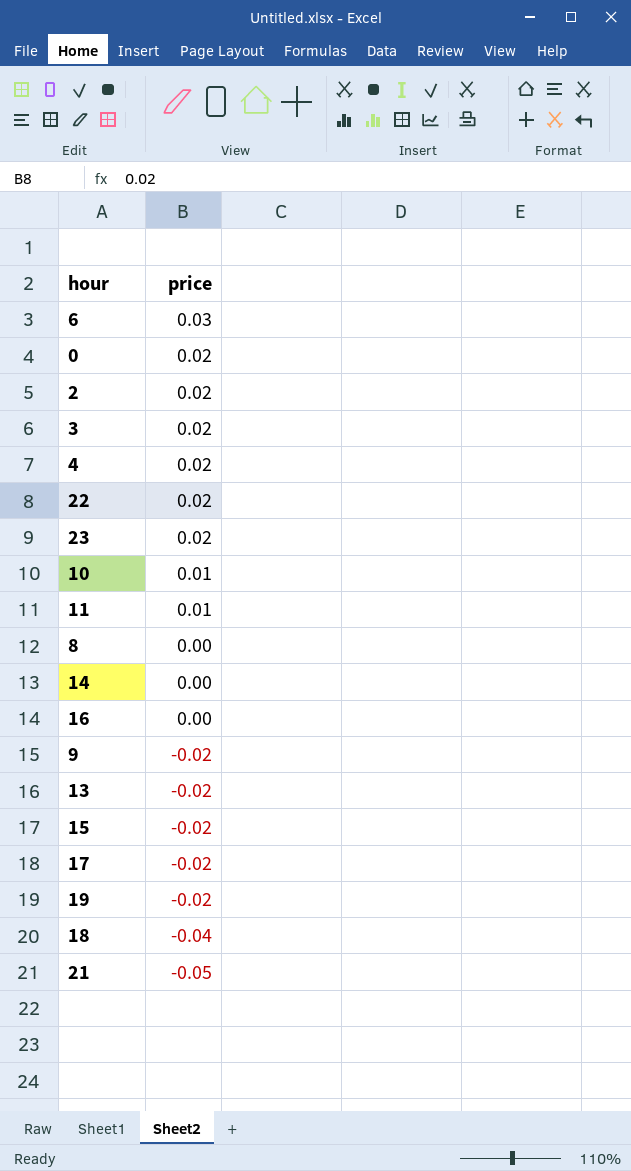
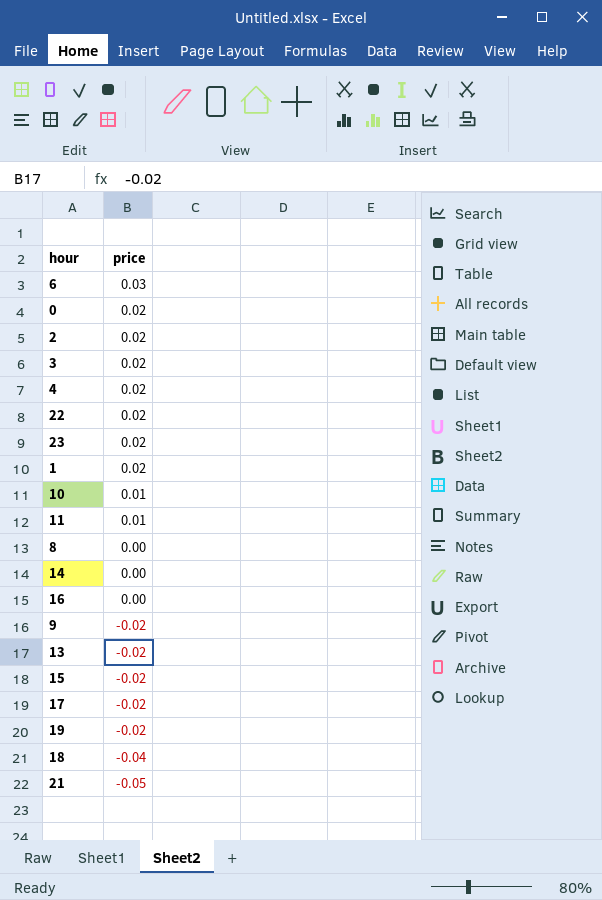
row 1: none -> 0.02

